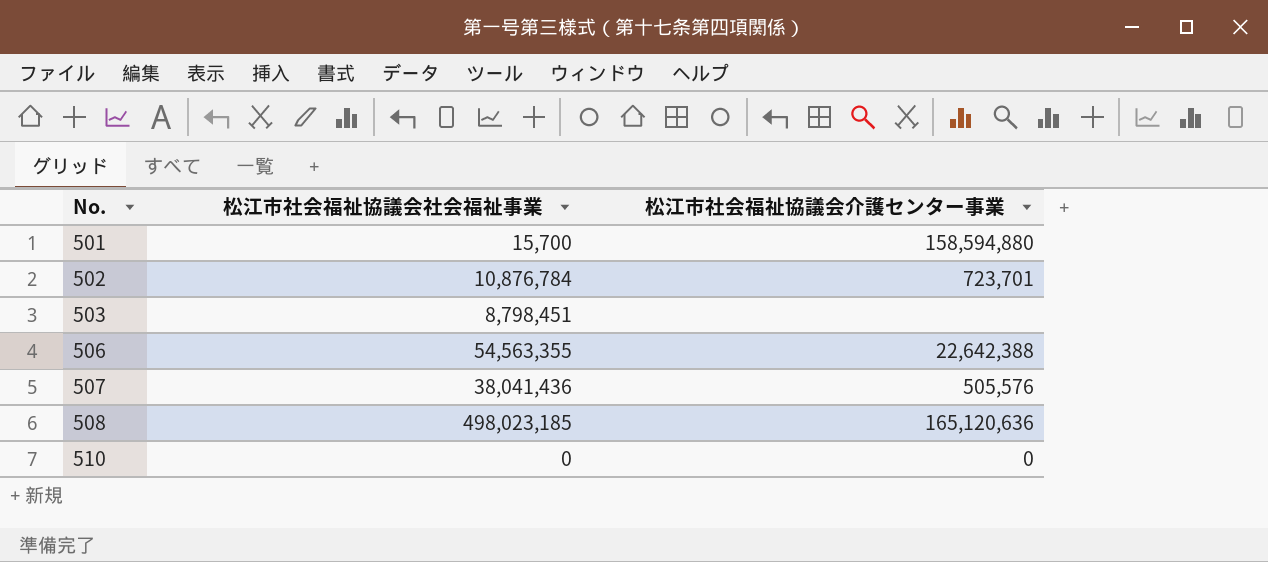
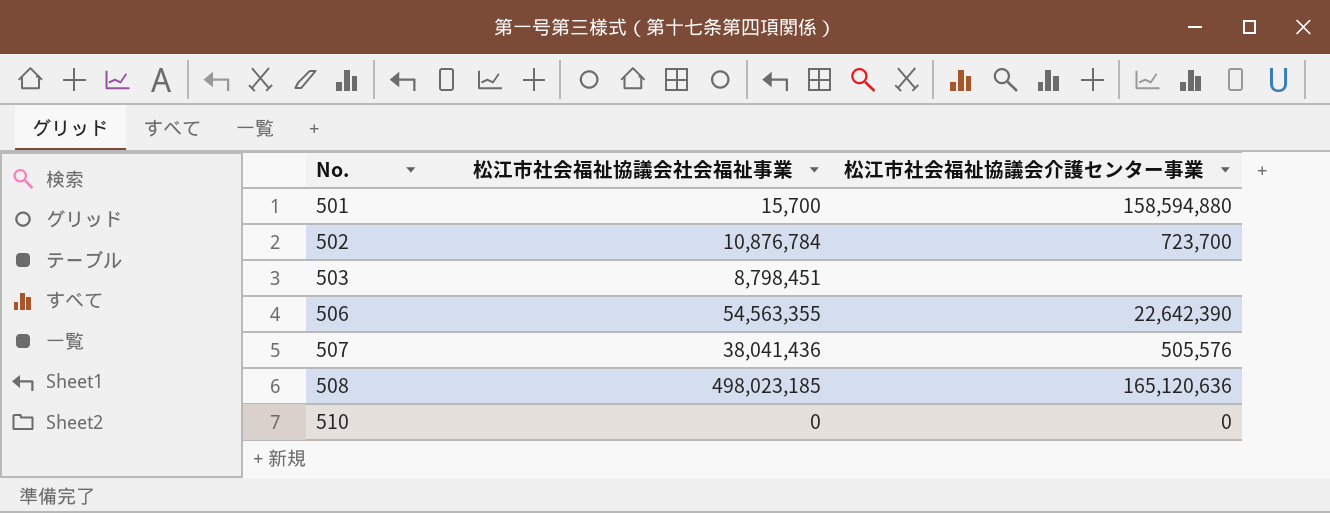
502 | 松江市社会福祉協議会介護センター事業: 723,701 -> 723,700
506 | 松江市社会福祉協議会介護センター事業: 22,642,388 -> 22,642,390

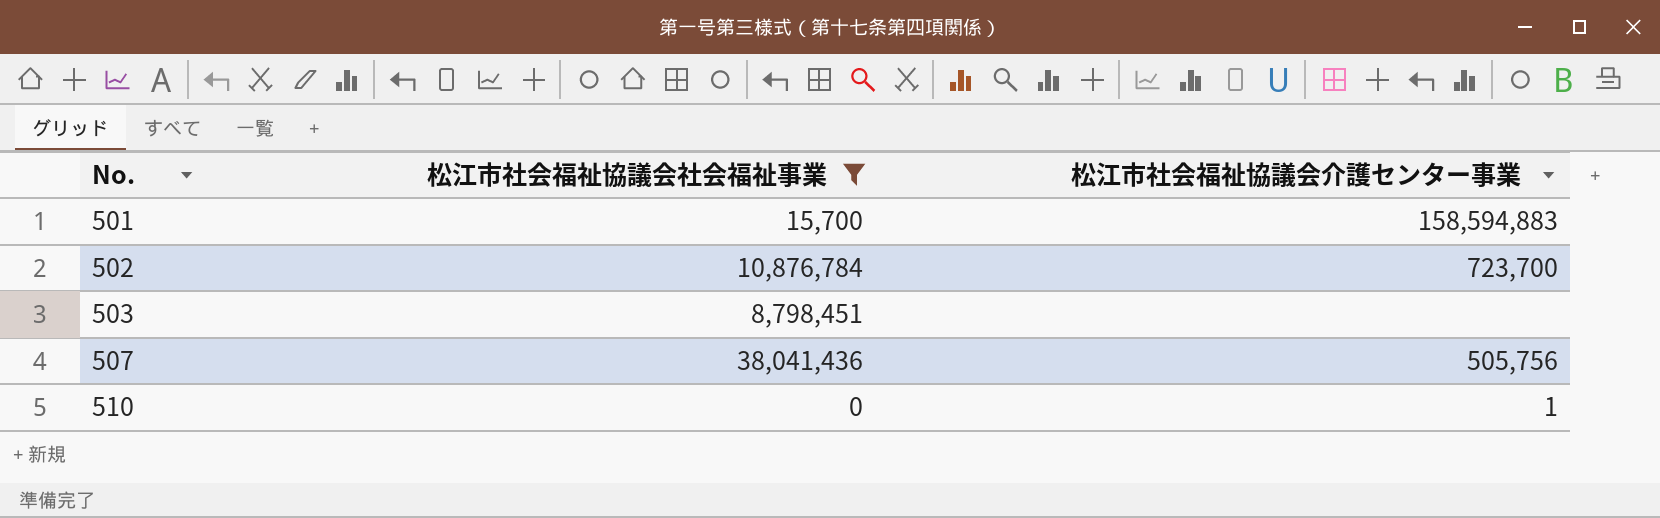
filter: none -> 松江市社会福祉協議会社会福祉事業 <= 38,041,436
501 | 松江市社会福祉協議会介護センター事業: 158,594,880 -> 158,594,883
507 | 松江市社会福祉協議会介護センター事業: 505,576 -> 505,756
510 | 松江市社会福祉協議会介護センター事業: 0 -> 1

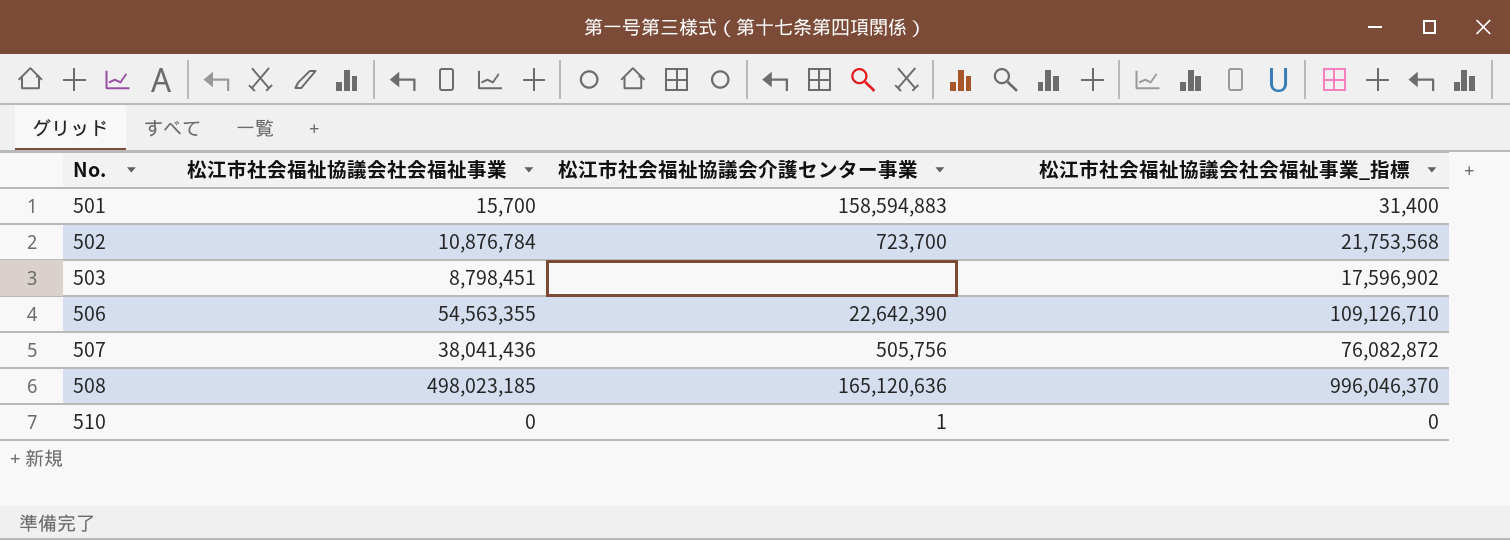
filter: 松江市社会福祉協議会社会福祉事業 <= 38,041,436 -> none
column 松江市社会福祉協議会社会福祉事業_指標 | formula: none -> [松江市社会福祉協議会社会福祉事業] * 2

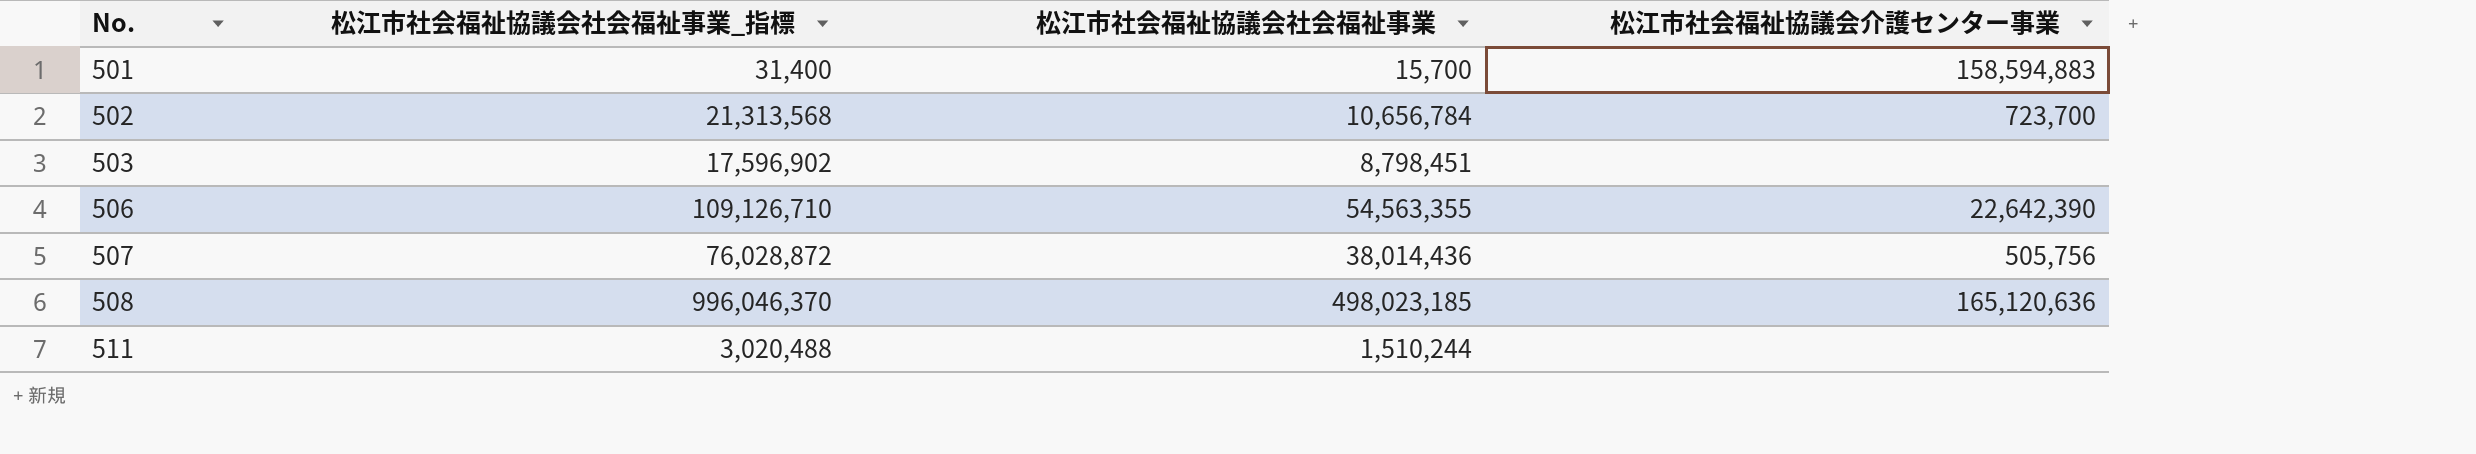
column 松江市社会福祉協議会社会福祉事業_指標 | position: 4 -> 2
row 510: 0 | 1 | 0 -> none
502 | 松江市社会福祉協議会社会福祉事業_指標: 21,753,568 -> 21,313,568
502 | 松江市社会福祉協議会社会福祉事業: 10,876,784 -> 10,656,784
507 | 松江市社会福祉協議会社会福祉事業_指標: 76,082,872 -> 76,028,872
507 | 松江市社会福祉協議会社会福祉事業: 38,041,436 -> 38,014,436
row 511: none -> 3,020,488 | 1,510,244 | none

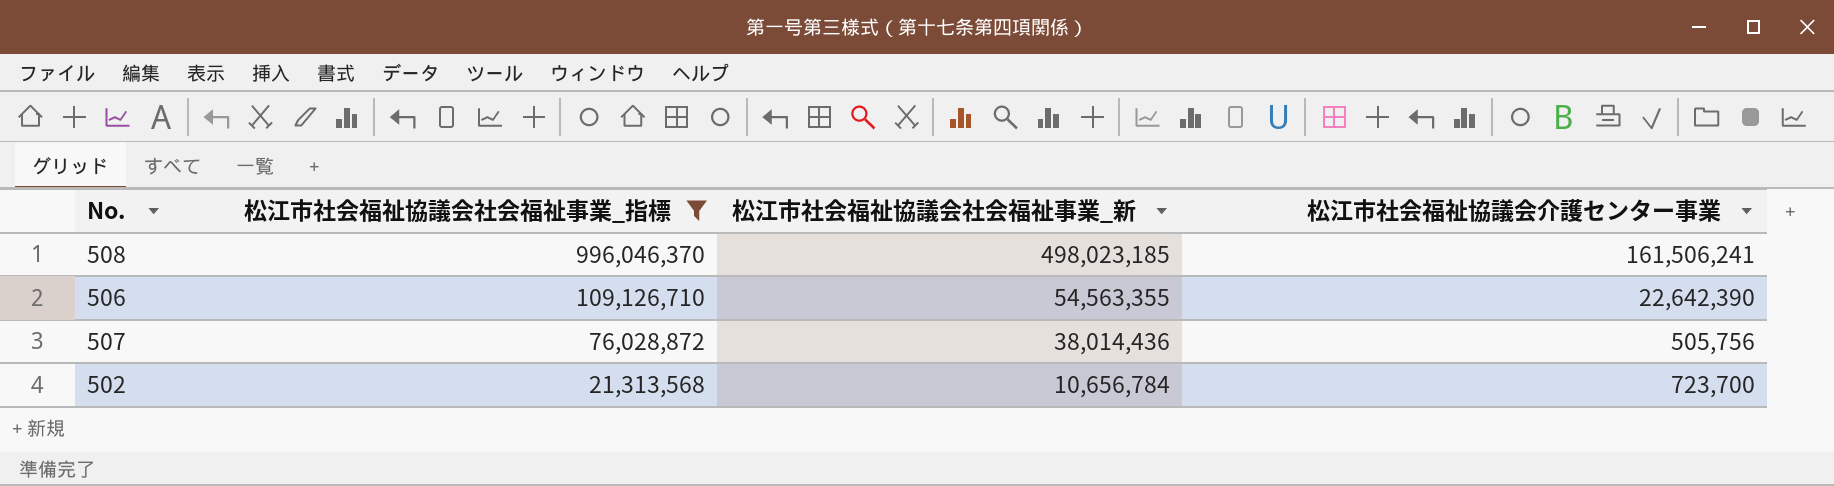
filter: none -> 松江市社会福祉協議会社会福祉事業_指標 >= 21,313,568
row order: No. ascending -> 松江市社会福祉協議会社会福祉事業_指標 descending
column name: 松江市社会福祉協議会社会福祉事業 -> 松江市社会福祉協議会社会福祉事業_新
508 | 松江市社会福祉協議会介護センター事業: 165,120,636 -> 161,506,241

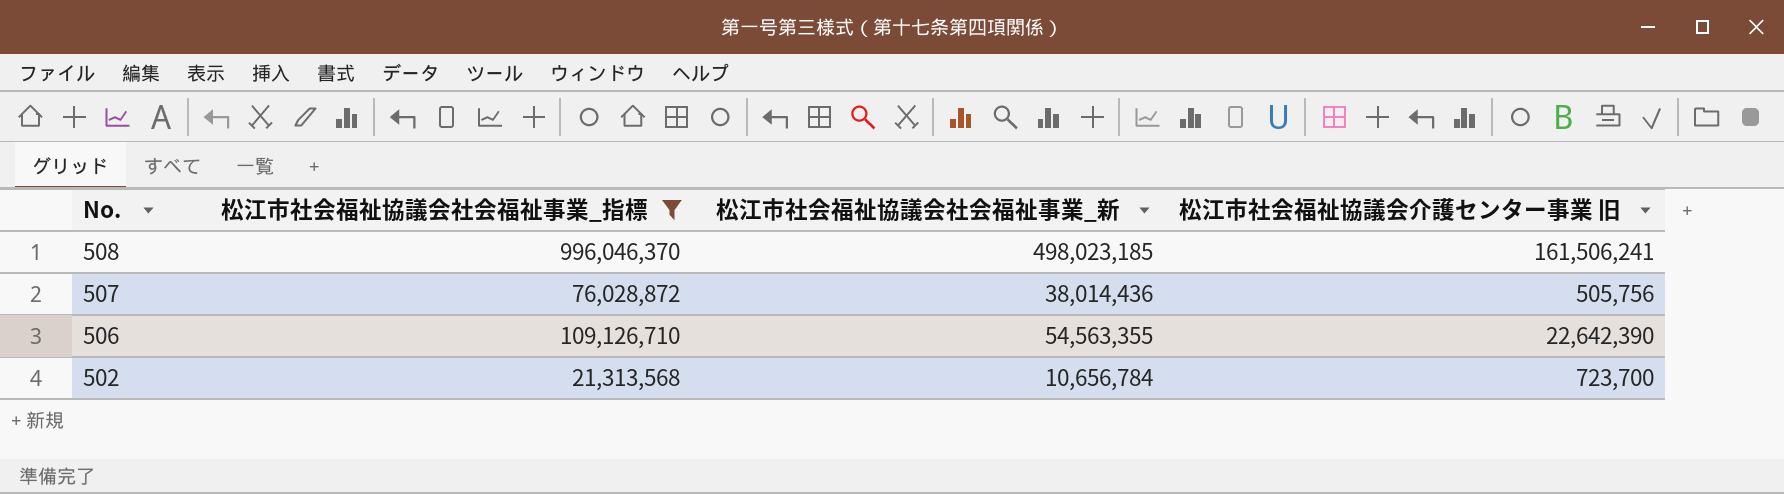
row order: 松江市社会福祉協議会社会福祉事業_指標 descending -> No. descending
column name: 松江市社会福祉協議会介護センター事業 -> 松江市社会福祉協議会介護センター事業 旧

